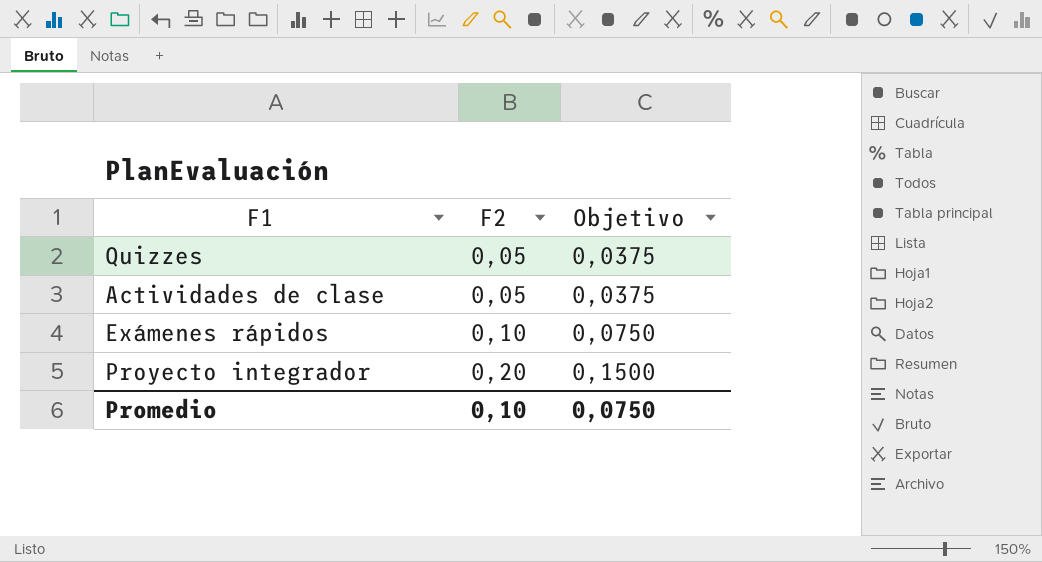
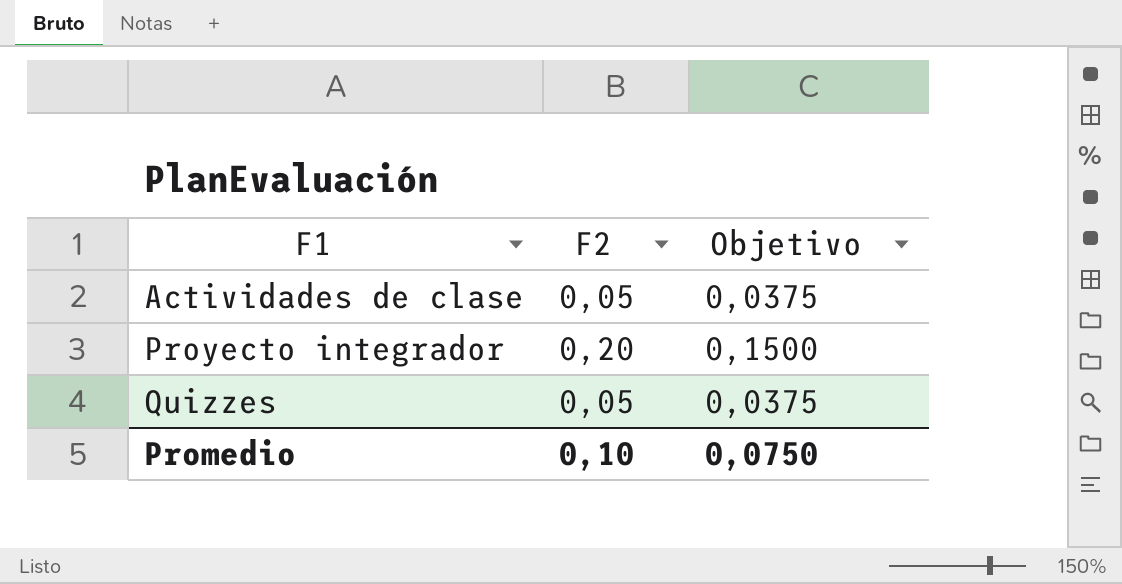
row order: F2 ascending -> F1 ascending
row Exámenes rápidos: 0,10 | 0,0750 -> none

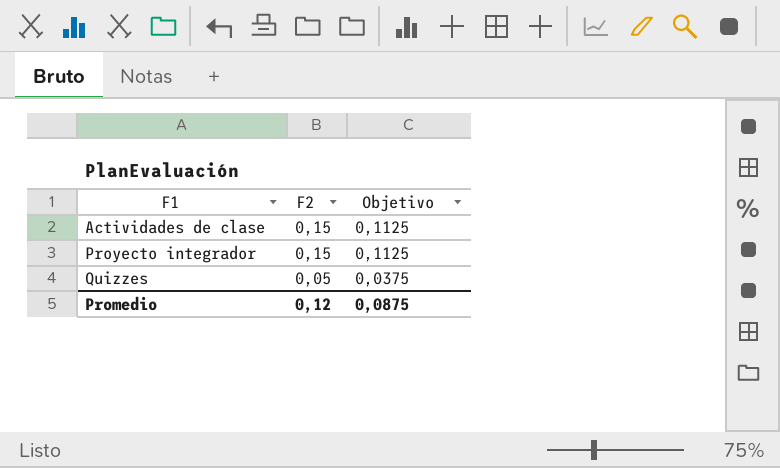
Actividades de clase | F2: 0,05 -> 0,15
Actividades de clase | Objetivo: 0,0375 -> 0,1125
Proyecto integrador | F2: 0,20 -> 0,15
Proyecto integrador | Objetivo: 0,1500 -> 0,1125
Promedio | F2: 0,10 -> 0,12
Promedio | Objetivo: 0,0750 -> 0,0875

